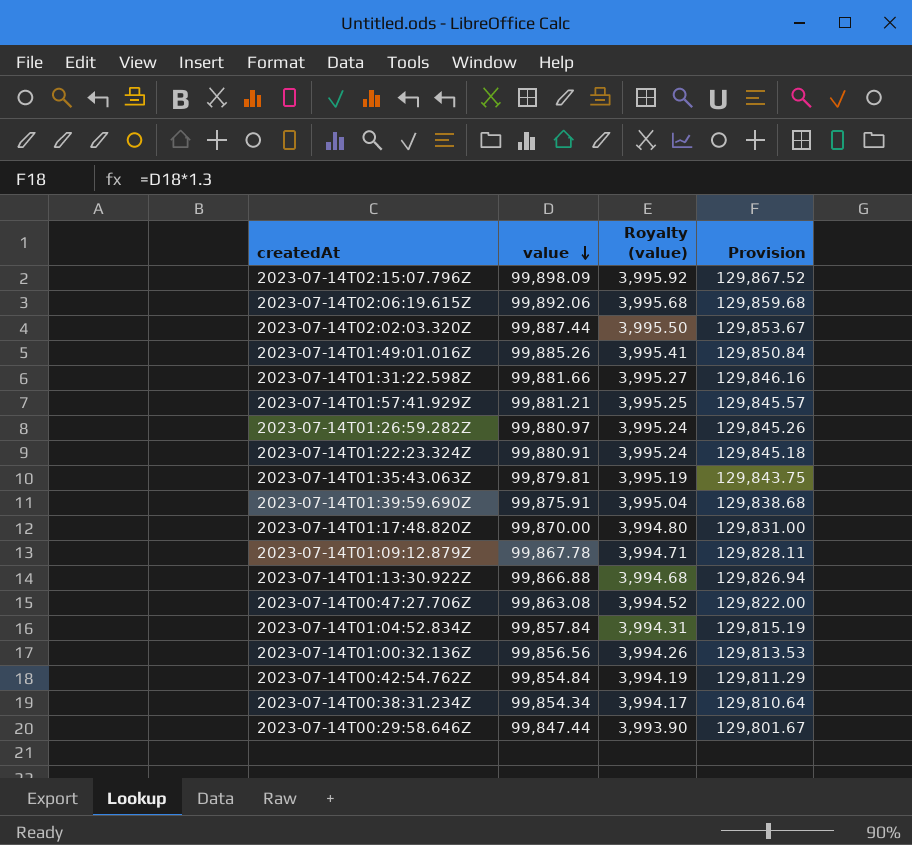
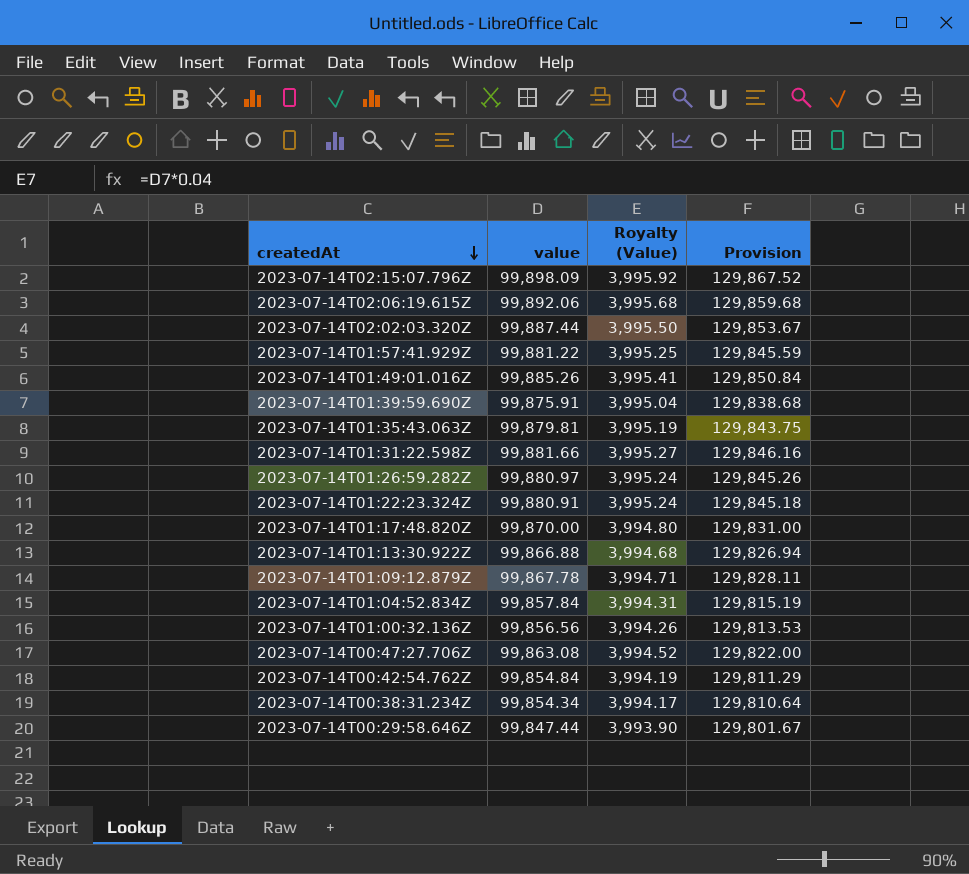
row order: value descending -> createdAt descending
column name: Royalty (value) -> Royalty (Value)
2023-07-14T01:57:41.929Z | value: 99,881.21 -> 99,881.22
2023-07-14T01:57:41.929Z | Provision: 129,845.57 -> 129,845.59

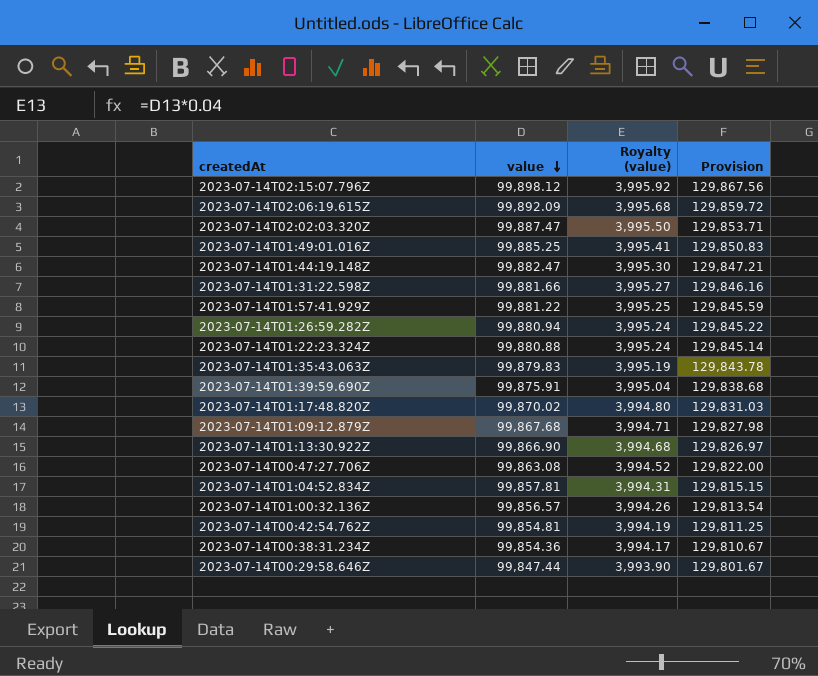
row order: createdAt descending -> value descending
column name: Royalty (Value) -> Royalty (value)
2023-07-14T02:15:07.796Z | value: 99,898.09 -> 99,898.12
2023-07-14T02:15:07.796Z | Provision: 129,867.52 -> 129,867.56
2023-07-14T02:06:19.615Z | value: 99,892.06 -> 99,892.09
2023-07-14T02:06:19.615Z | Provision: 129,859.68 -> 129,859.72
2023-07-14T02:02:03.320Z | value: 99,887.44 -> 99,887.47
2023-07-14T02:02:03.320Z | Provision: 129,853.67 -> 129,853.71
2023-07-14T01:49:01.016Z | value: 99,885.26 -> 99,885.25
2023-07-14T01:49:01.016Z | Provision: 129,850.84 -> 129,850.83
row 2023-07-14T01:44:19.148Z: none -> 99,882.47 | 3,995.30 | 129,847.21
2023-07-14T01:26:59.282Z | value: 99,880.97 -> 99,880.94
2023-07-14T01:26:59.282Z | Provision: 129,845.26 -> 129,845.22
2023-07-14T01:22:23.324Z | value: 99,880.91 -> 99,880.88
2023-07-14T01:22:23.324Z | Provision: 129,845.18 -> 129,845.14
2023-07-14T01:35:43.063Z | value: 99,879.81 -> 99,879.83
2023-07-14T01:35:43.063Z | Provision: 129,843.75 -> 129,843.78
2023-07-14T01:17:48.820Z | value: 99,870.00 -> 99,870.02
2023-07-14T01:17:48.820Z | Provision: 129,831.00 -> 129,831.03
2023-07-14T01:09:12.879Z | value: 99,867.78 -> 99,867.68
2023-07-14T01:09:12.879Z | Provision: 129,828.11 -> 129,827.98
2023-07-14T01:13:30.922Z | value: 99,866.88 -> 99,866.90
2023-07-14T01:13:30.922Z | Provision: 129,826.94 -> 129,826.97
2023-07-14T01:04:52.834Z | value: 99,857.84 -> 99,857.81
2023-07-14T01:04:52.834Z | Provision: 129,815.19 -> 129,815.15
2023-07-14T01:00:32.136Z | value: 99,856.56 -> 99,856.57
2023-07-14T01:00:32.136Z | Provision: 129,813.53 -> 129,813.54
2023-07-14T00:42:54.762Z | value: 99,854.84 -> 99,854.81
2023-07-14T00:42:54.762Z | Provision: 129,811.29 -> 129,811.25
2023-07-14T00:38:31.234Z | value: 99,854.34 -> 99,854.36
2023-07-14T00:38:31.234Z | Provision: 129,810.64 -> 129,810.67

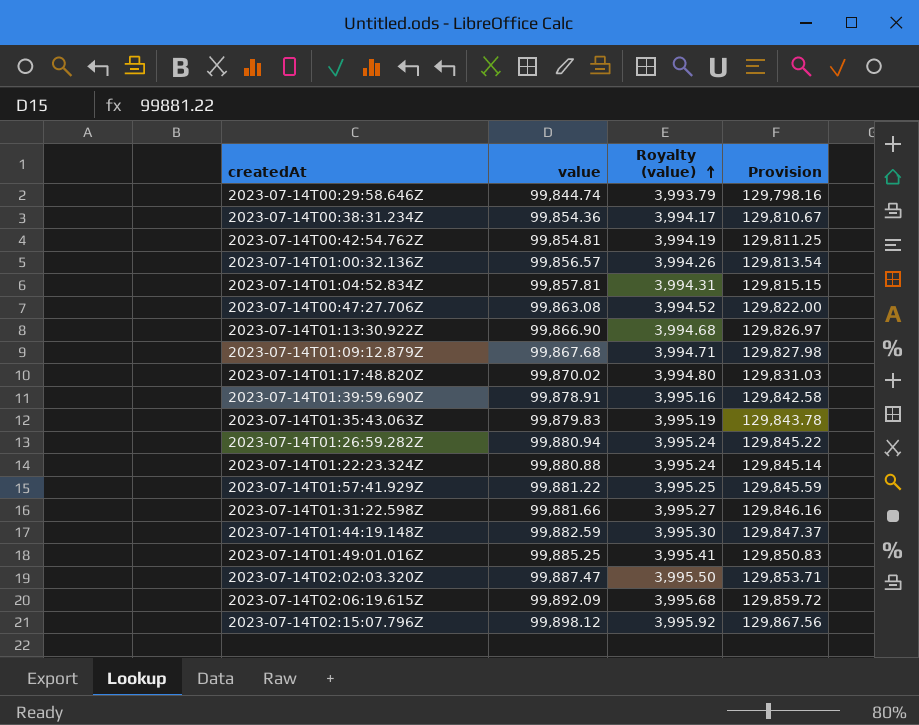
row order: value descending -> Royalty (value) ascending
2023-07-14T00:29:58.646Z | value: 99,847.44 -> 99,844.74
2023-07-14T00:29:58.646Z | Royalty (value): 3,993.90 -> 3,993.79
2023-07-14T00:29:58.646Z | Provision: 129,801.67 -> 129,798.16
2023-07-14T01:39:59.690Z | value: 99,875.91 -> 99,878.91
2023-07-14T01:39:59.690Z | Royalty (value): 3,995.04 -> 3,995.16
2023-07-14T01:39:59.690Z | Provision: 129,838.68 -> 129,842.58
2023-07-14T01:44:19.148Z | value: 99,882.47 -> 99,882.59
2023-07-14T01:44:19.148Z | Provision: 129,847.21 -> 129,847.37

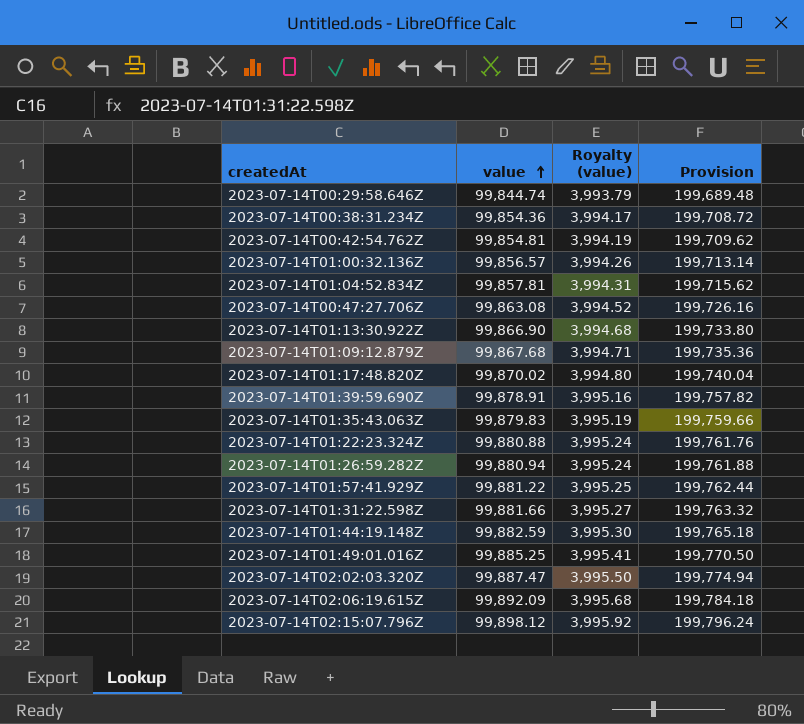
row order: Royalty (value) ascending -> value ascending
column Provision | formula: [value] * 1.3 -> [value] * 2

